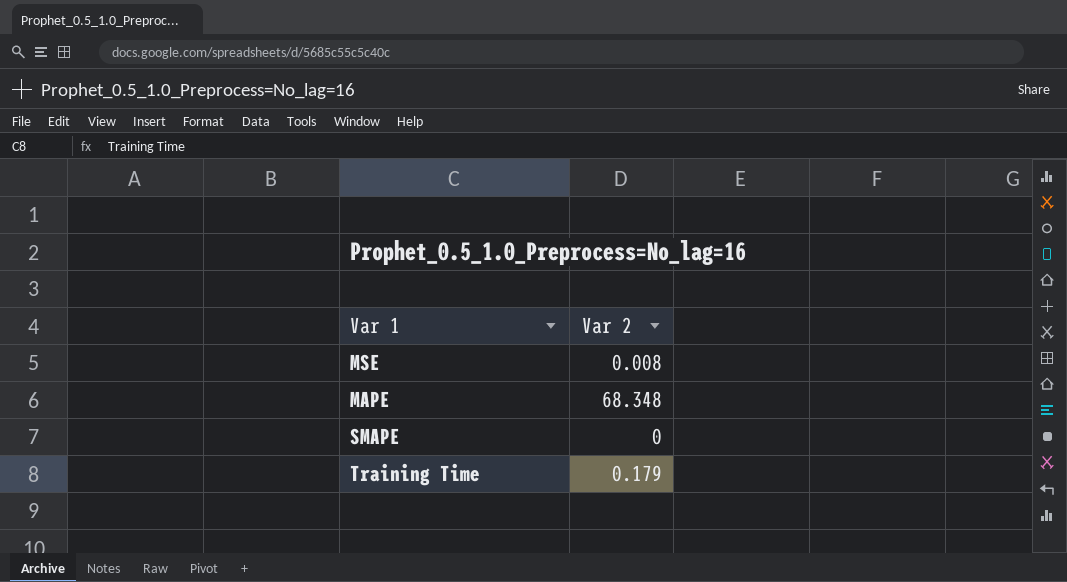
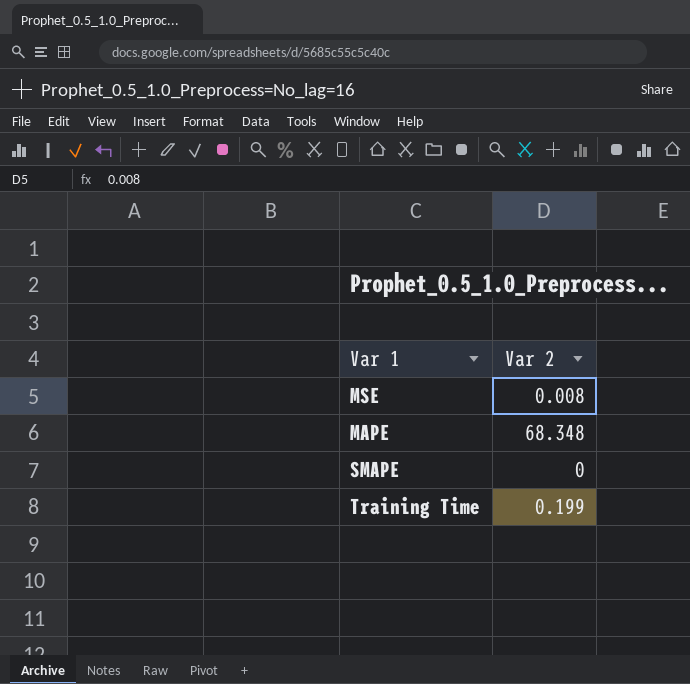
Training Time | Var 2: 0.179 -> 0.199

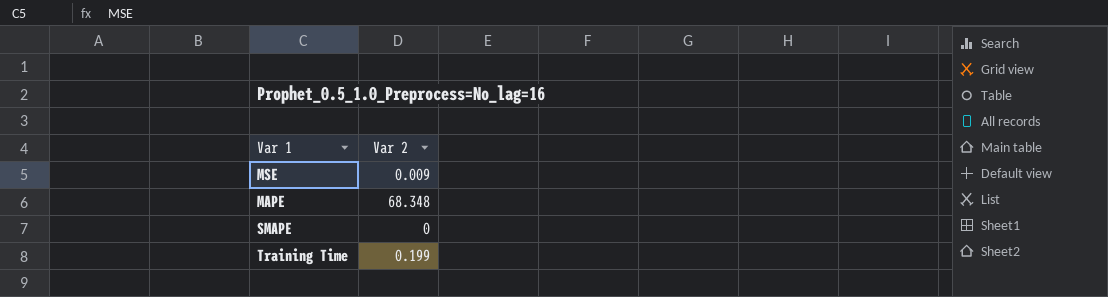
MSE | Var 2: 0.008 -> 0.009

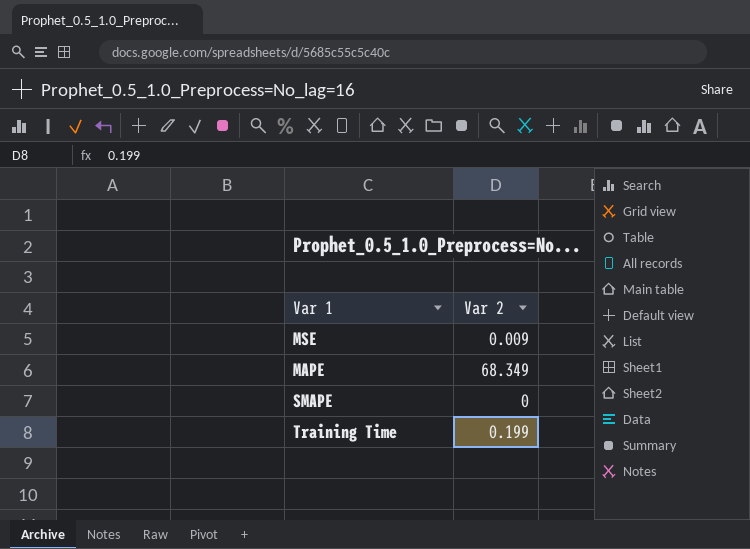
MAPE | Var 2: 68.348 -> 68.349

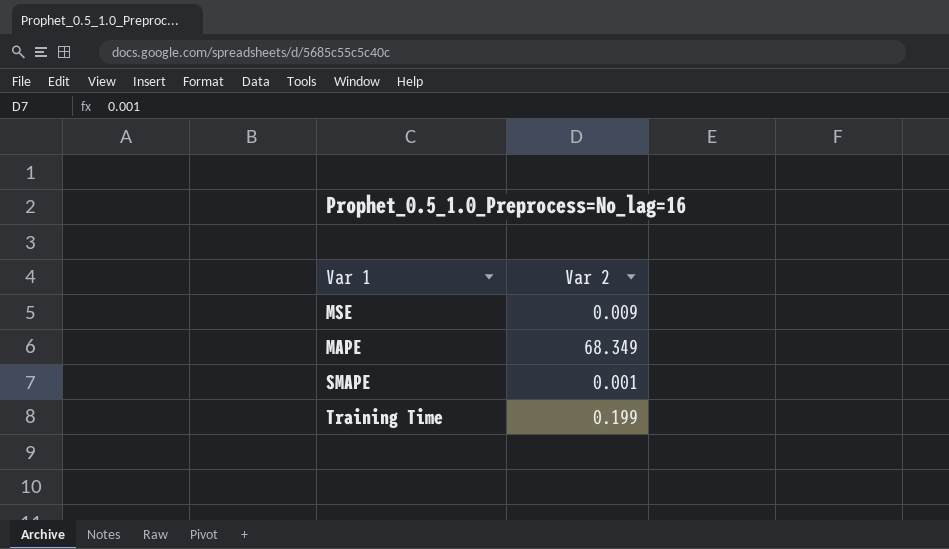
SMAPE | Var 2: 0 -> 0.001

